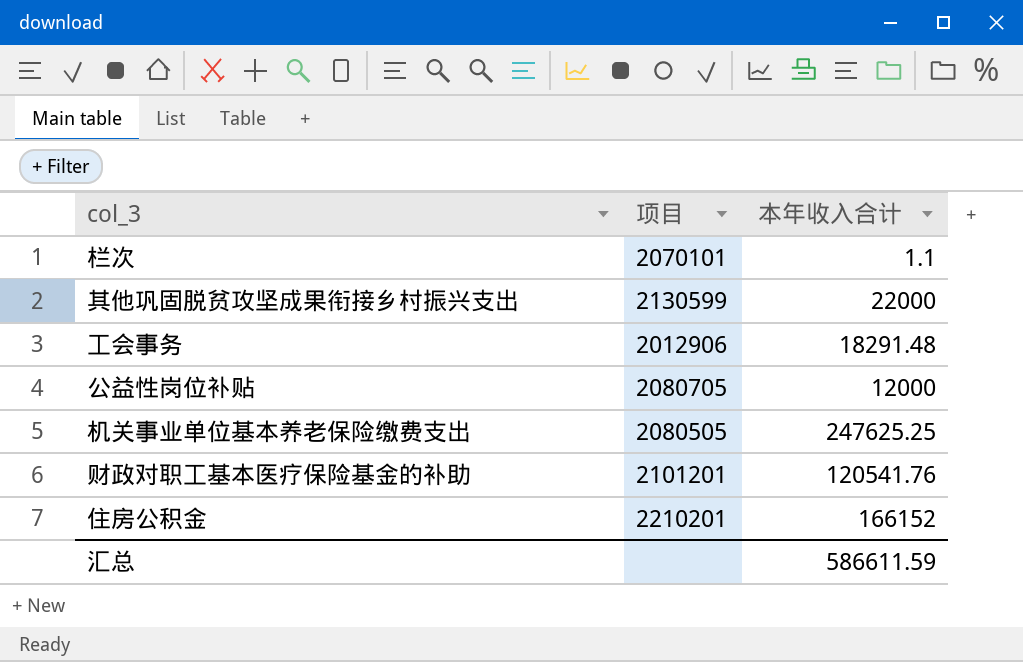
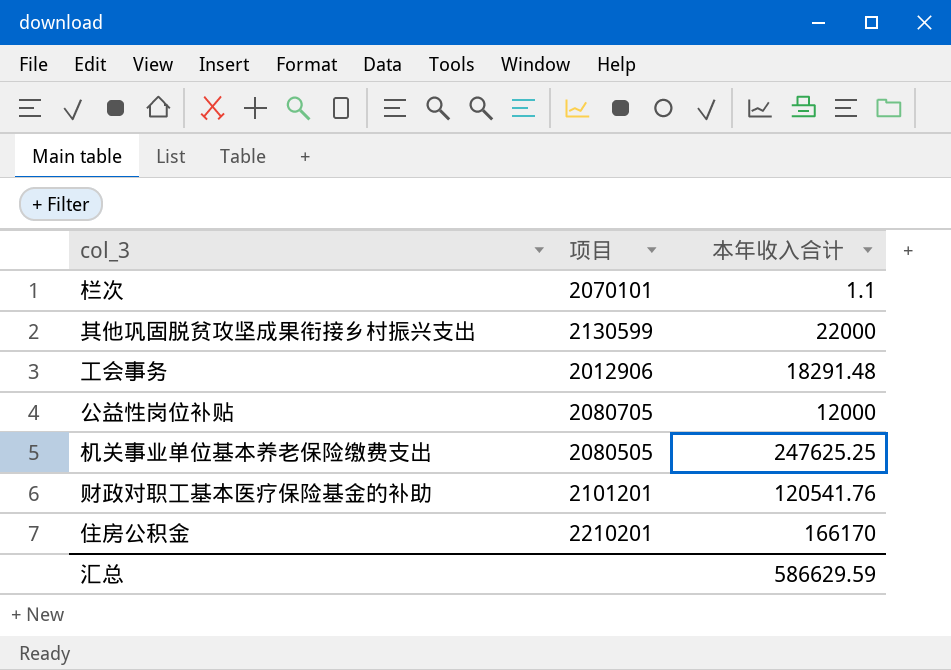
住房公积金 | 本年收入合计: 166152 -> 166170
汇总 | 本年收入合计: 586611.59 -> 586629.59

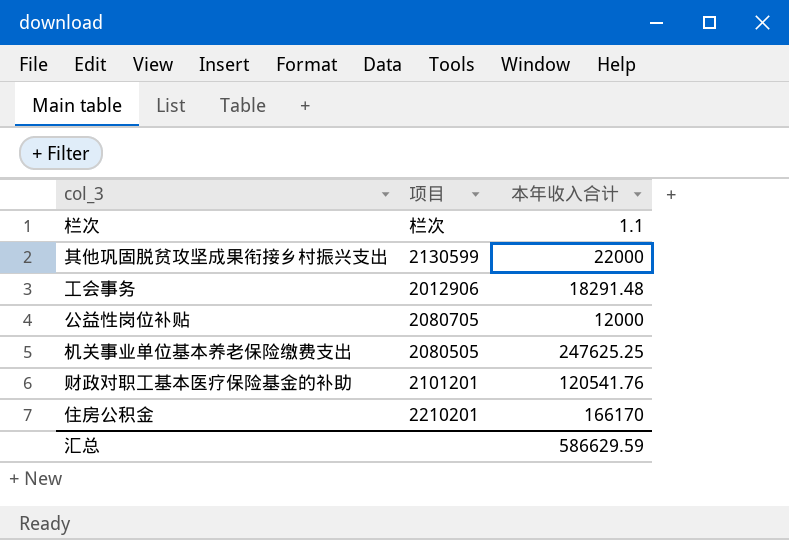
栏次 | 项目: 2070101 -> 栏次

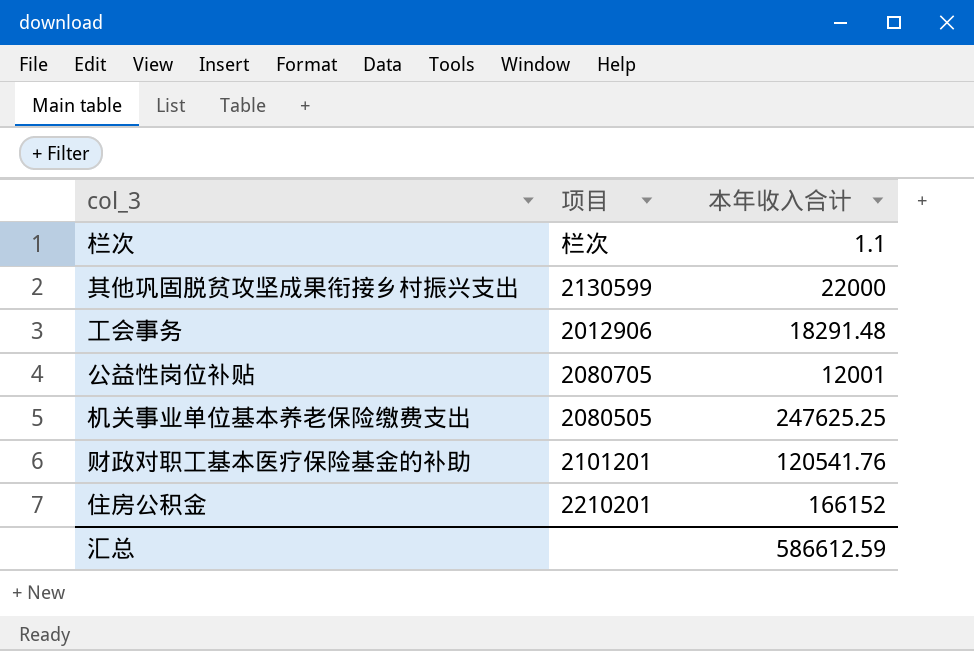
公益性岗位补贴 | 本年收入合计: 12000 -> 12001
住房公积金 | 本年收入合计: 166170 -> 166152
汇总 | 本年收入合计: 586629.59 -> 586612.59

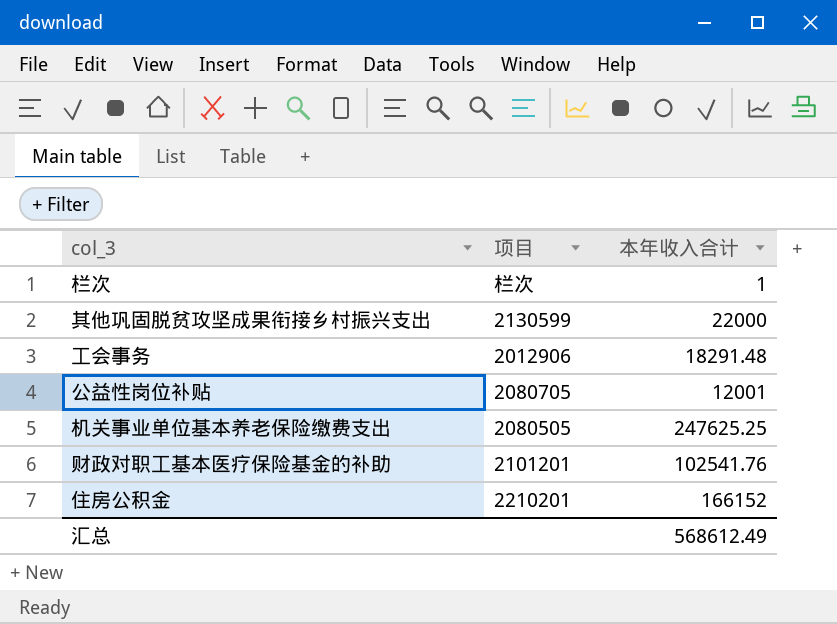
栏次 | 本年收入合计: 1.1 -> 1
财政对职工基本医疗保险基金的补助 | 本年收入合计: 120541.76 -> 102541.76
汇总 | 本年收入合计: 586612.59 -> 568612.49

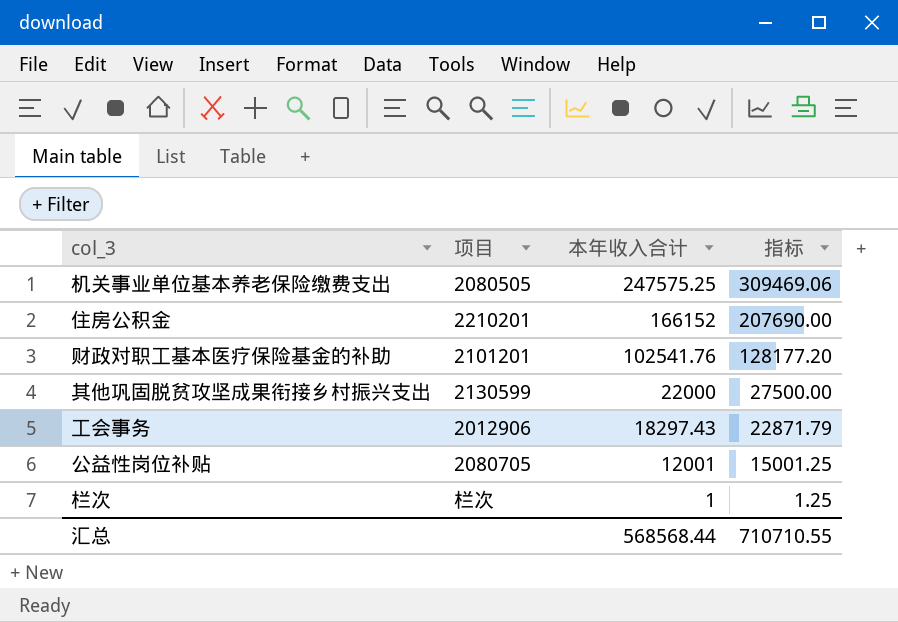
row order: none -> 本年收入合计 descending
column 指标 | formula: none -> [本年收入合计] * 1.25
机关事业单位基本养老保险缴费支出 | 本年收入合计: 247625.25 -> 247575.25
工会事务 | 本年收入合计: 18291.48 -> 18297.43
汇总 | 本年收入合计: 568612.49 -> 568568.44

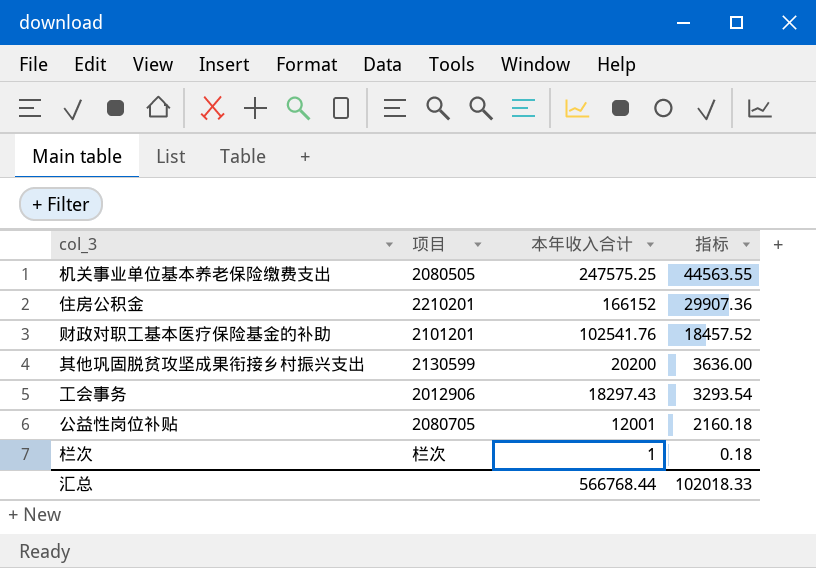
column 指标 | formula: [本年收入合计] * 1.25 -> [本年收入合计] * 0.18
其他巩固脱贫攻坚成果衔接乡村振兴支出 | 本年收入合计: 22000 -> 20200
汇总 | 本年收入合计: 568568.44 -> 566768.44
汇总 | 指标: 710710.55 -> 102018.33

